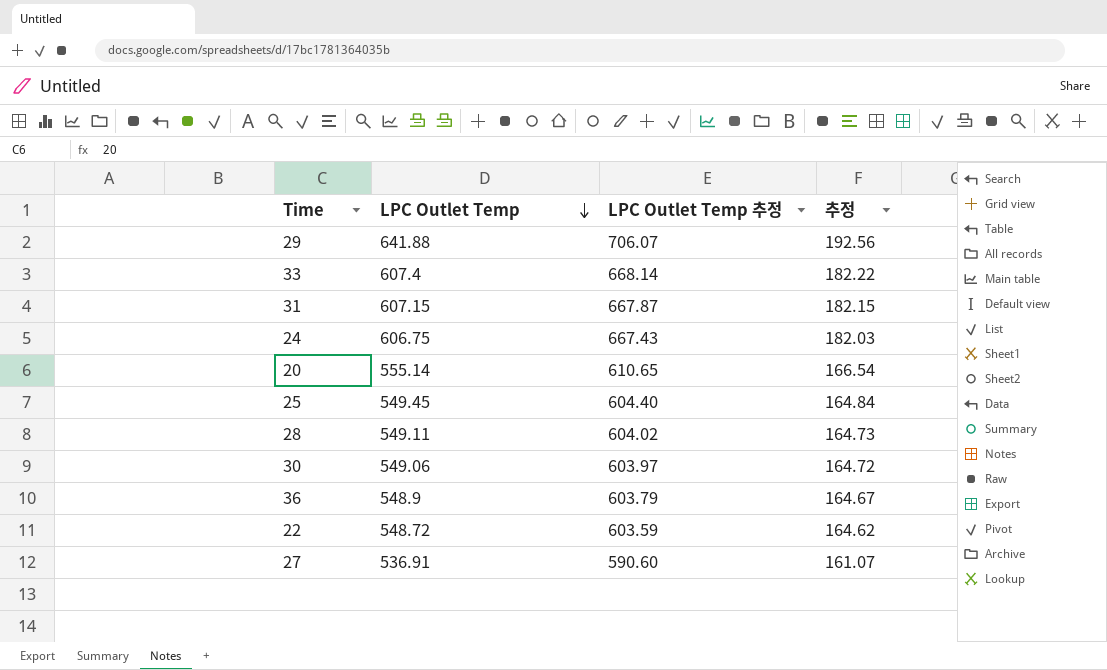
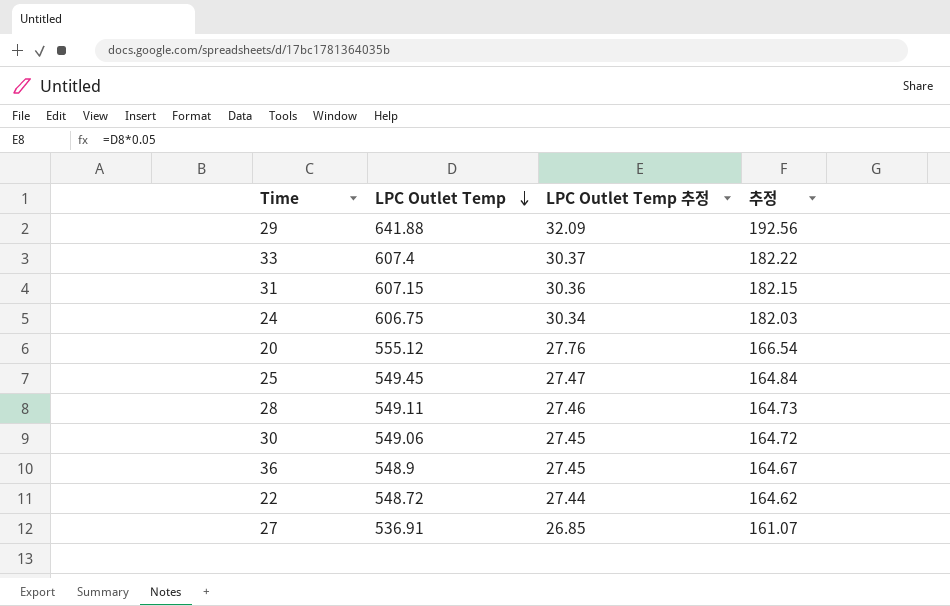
column LPC Outlet Temp 추정 | formula: [LPC Outlet Temp] * 1.1 -> [LPC Outlet Temp] * 0.05
20 | LPC Outlet Temp: 555.14 -> 555.12

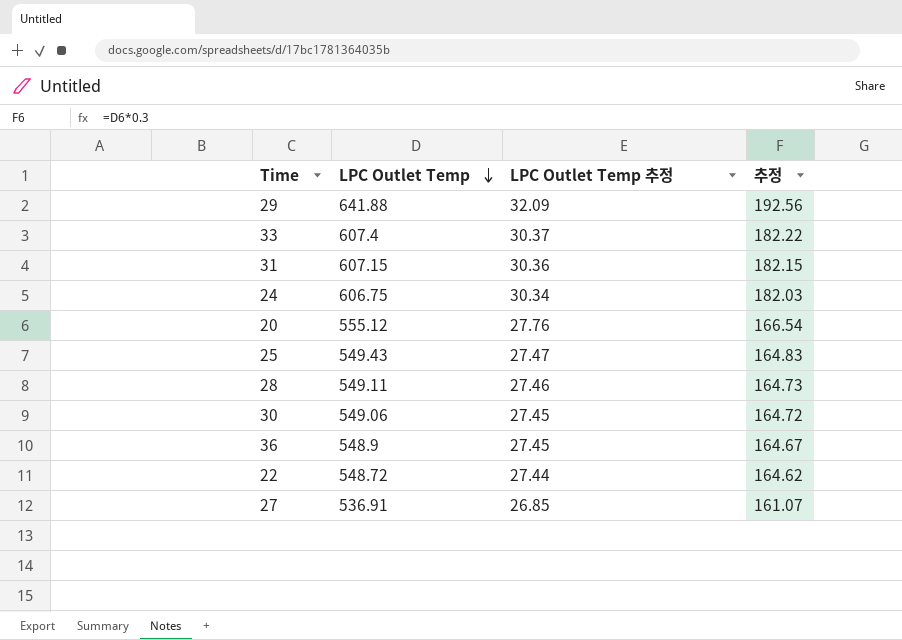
25 | LPC Outlet Temp: 549.45 -> 549.43
25 | 추정: 164.84 -> 164.83

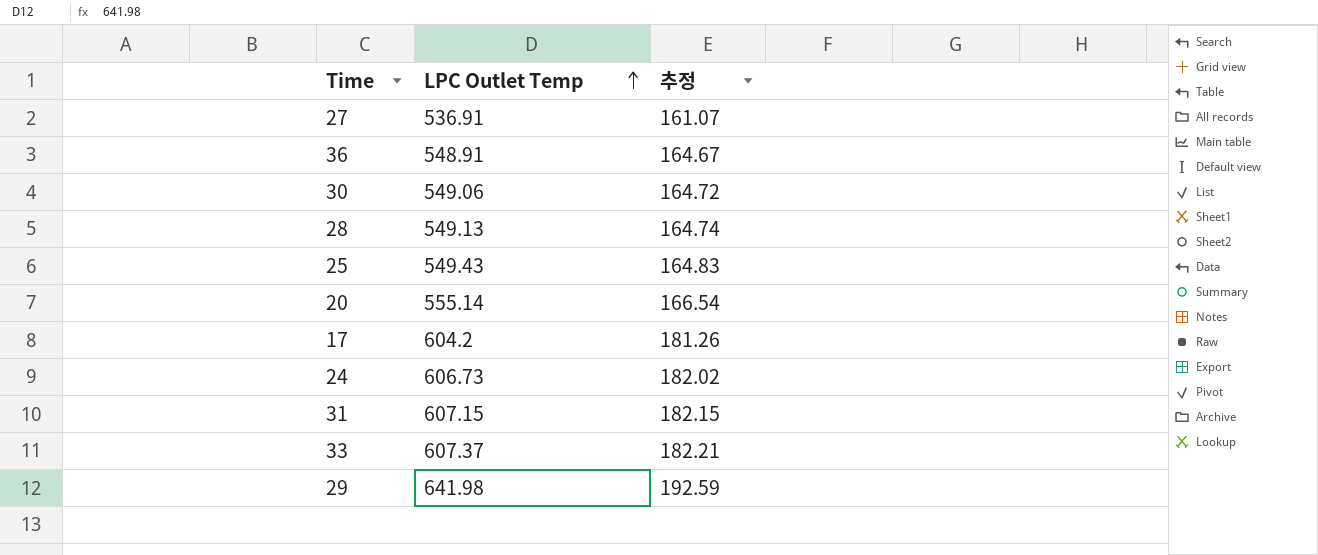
row order: LPC Outlet Temp descending -> LPC Outlet Temp ascending
column LPC Outlet Temp 추정 | formula: [LPC Outlet Temp] * 0.05 -> none
row 22: 548.72 | 27.44 | 164.62 -> none
36 | LPC Outlet Temp: 548.9 -> 548.91
28 | LPC Outlet Temp: 549.11 -> 549.13
28 | 추정: 164.73 -> 164.74
20 | LPC Outlet Temp: 555.12 -> 555.14
row 17: none -> 604.2 | 181.26
24 | LPC Outlet Temp: 606.75 -> 606.73
24 | 추정: 182.03 -> 182.02
33 | LPC Outlet Temp: 607.4 -> 607.37
33 | 추정: 182.22 -> 182.21
29 | LPC Outlet Temp: 641.88 -> 641.98
29 | 추정: 192.56 -> 192.59

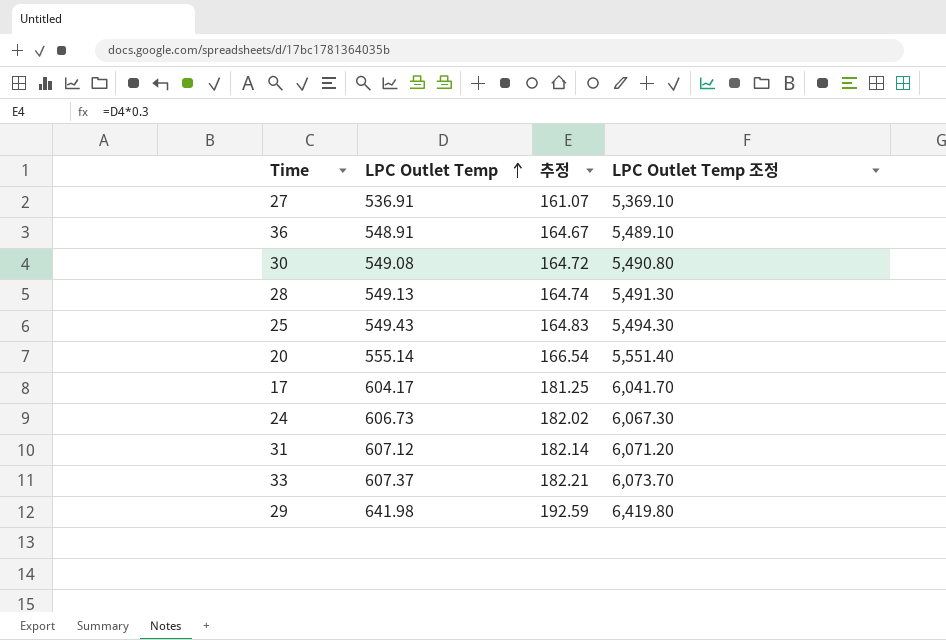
column LPC Outlet Temp 조정 | formula: none -> [LPC Outlet Temp] * 10
30 | LPC Outlet Temp: 549.06 -> 549.08
17 | LPC Outlet Temp: 604.2 -> 604.17
17 | 추정: 181.26 -> 181.25
31 | LPC Outlet Temp: 607.15 -> 607.12
31 | 추정: 182.15 -> 182.14

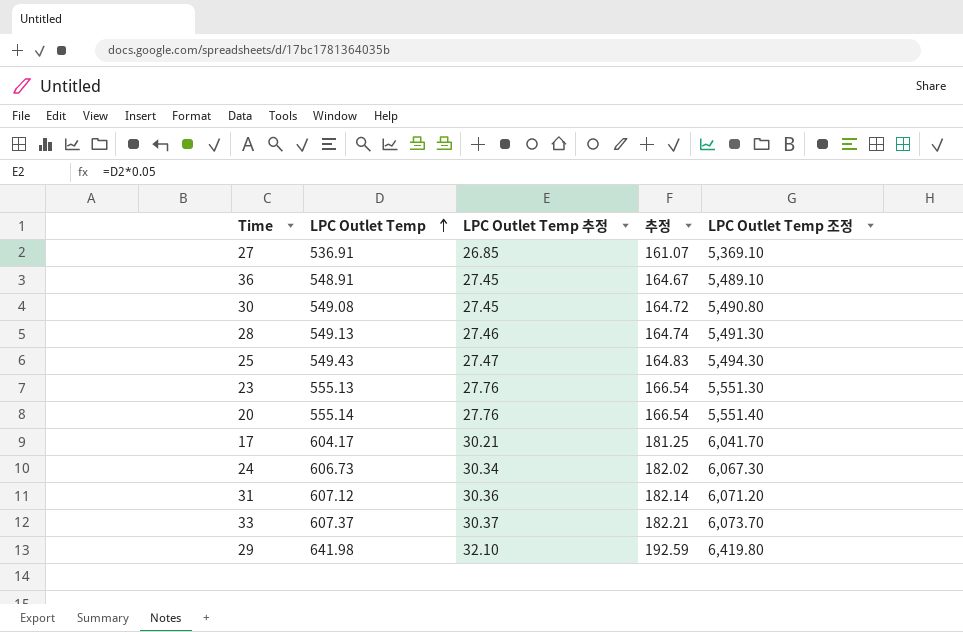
column LPC Outlet Temp 추정 | formula: none -> [LPC Outlet Temp] * 0.05
row 23: none -> 555.13 | 27.76 | 166.54 | 5,551.30

